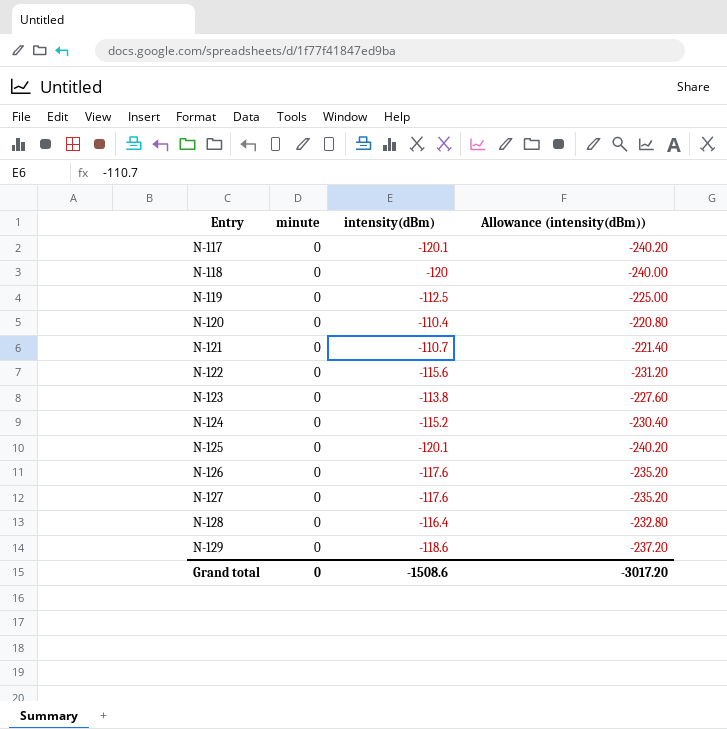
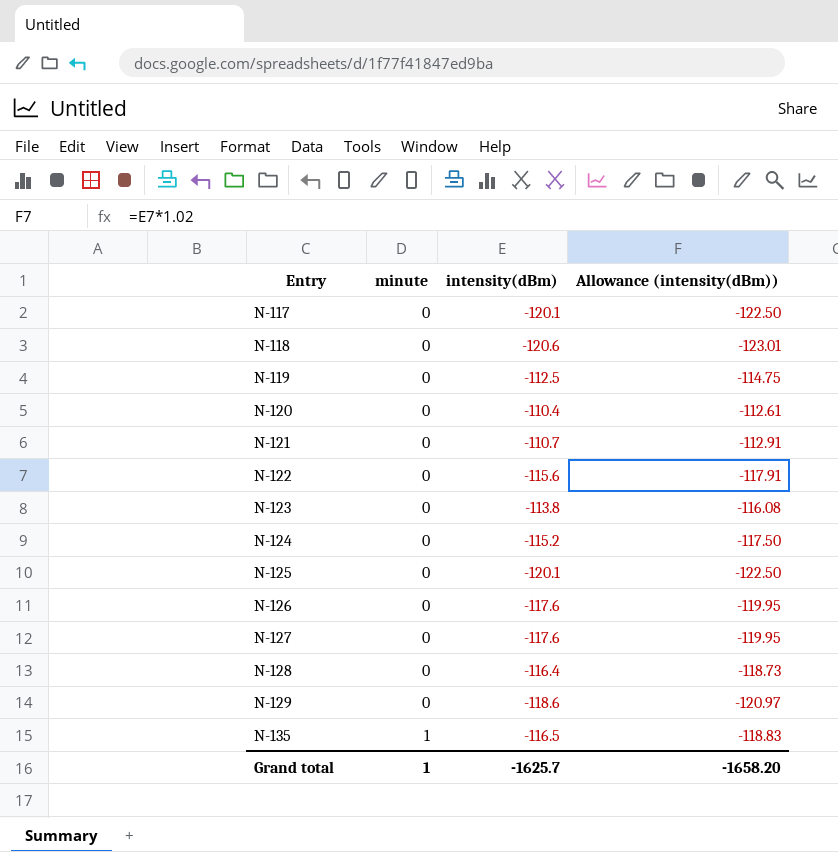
column Allowance (intensity(dBm)) | formula: [intensity(dBm)] * 2 -> [intensity(dBm)] * 1.02
N-118 | intensity(dBm): -120 -> -120.6
row N-135: none -> 1 | -116.5 | -118.83
Grand total | minute: 0 -> 1
Grand total | intensity(dBm): -1508.6 -> -1625.7
Grand total | Allowance (intensity(dBm)): -3017.20 -> -1658.20

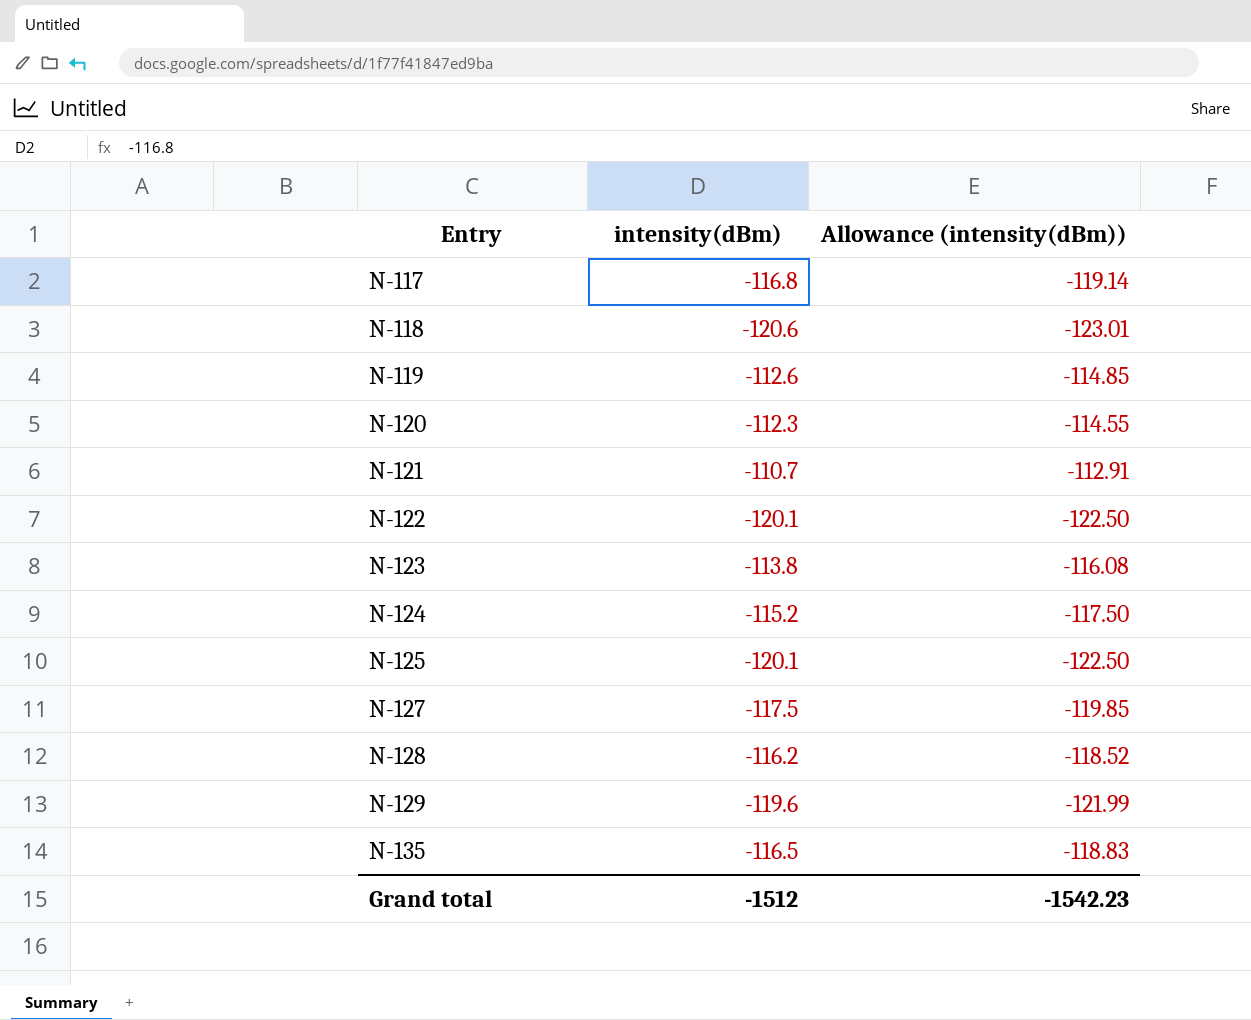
column minute | position: 2 -> none
row N-126: 0 | -117.6 | -119.95 -> none
N-117 | intensity(dBm): -120.1 -> -116.8
N-117 | Allowance (intensity(dBm)): -122.50 -> -119.14
N-119 | intensity(dBm): -112.5 -> -112.6
N-119 | Allowance (intensity(dBm)): -114.75 -> -114.85
N-120 | intensity(dBm): -110.4 -> -112.3
N-120 | Allowance (intensity(dBm)): -112.61 -> -114.55
N-122 | intensity(dBm): -115.6 -> -120.1
N-122 | Allowance (intensity(dBm)): -117.91 -> -122.50
N-127 | intensity(dBm): -117.6 -> -117.5
N-127 | Allowance (intensity(dBm)): -119.95 -> -119.85
N-128 | intensity(dBm): -116.4 -> -116.2
N-128 | Allowance (intensity(dBm)): -118.73 -> -118.52
N-129 | intensity(dBm): -118.6 -> -119.6
N-129 | Allowance (intensity(dBm)): -120.97 -> -121.99
Grand total | intensity(dBm): -1625.7 -> -1512
Grand total | Allowance (intensity(dBm)): -1658.20 -> -1542.23

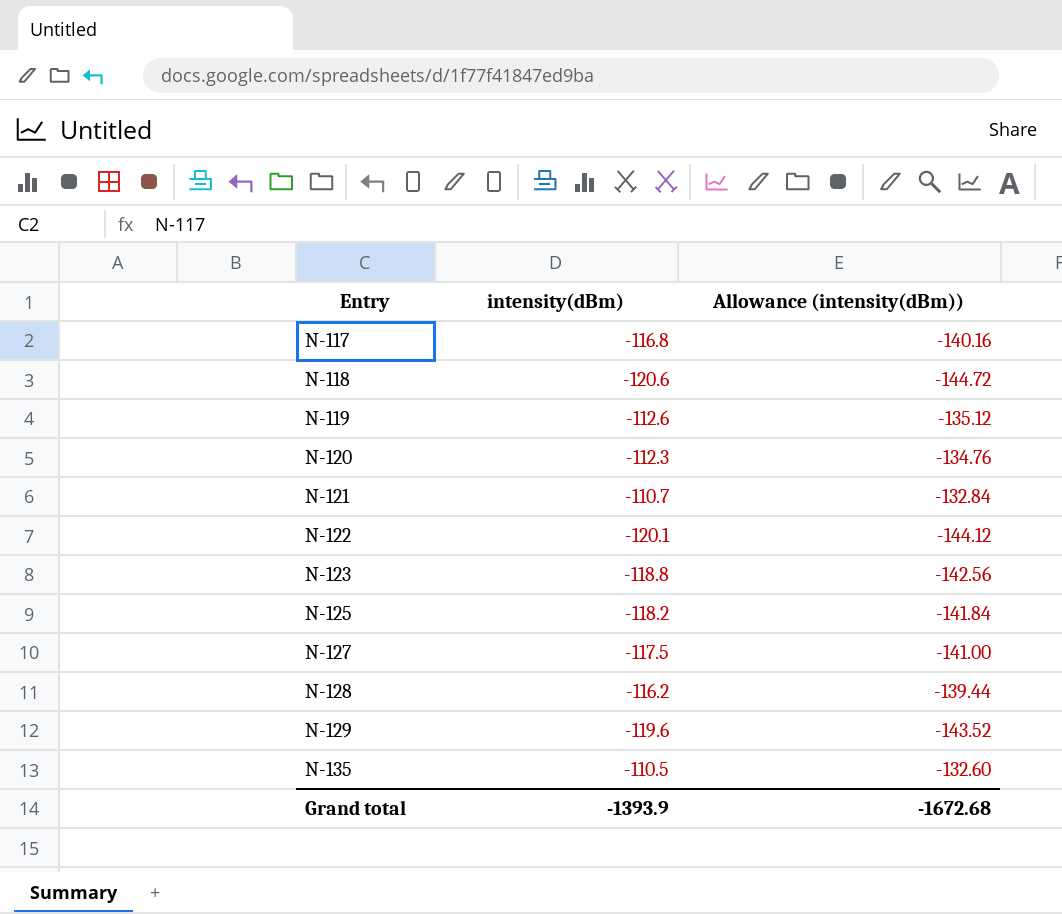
column Allowance (intensity(dBm)) | formula: [intensity(dBm)] * 1.02 -> [intensity(dBm)] * 1.2
row N-124: -115.2 | -117.50 -> none
N-123 | intensity(dBm): -113.8 -> -118.8
N-125 | intensity(dBm): -120.1 -> -118.2
N-135 | intensity(dBm): -116.5 -> -110.5
Grand total | intensity(dBm): -1512 -> -1393.9
Grand total | Allowance (intensity(dBm)): -1542.23 -> -1672.68

